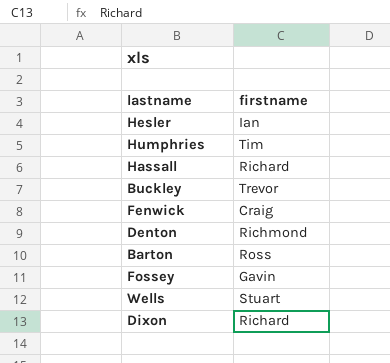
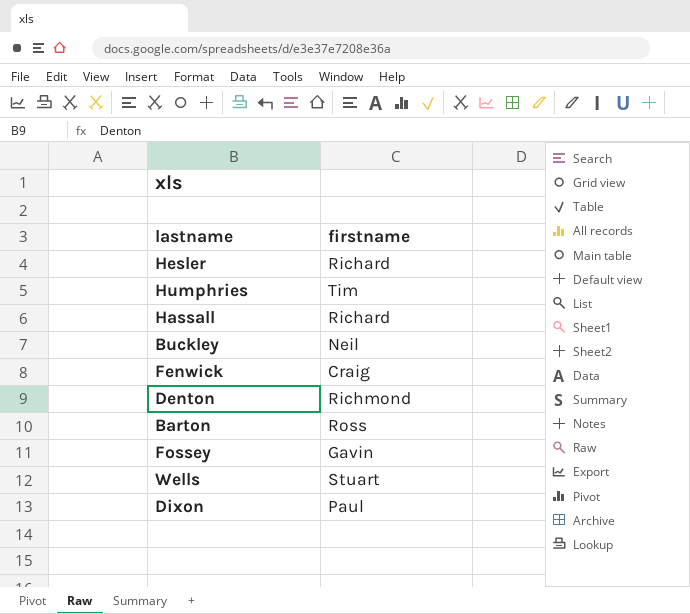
Hesler | firstname: Ian -> Richard
Buckley | firstname: Trevor -> Neil
Dixon | firstname: Richard -> Paul

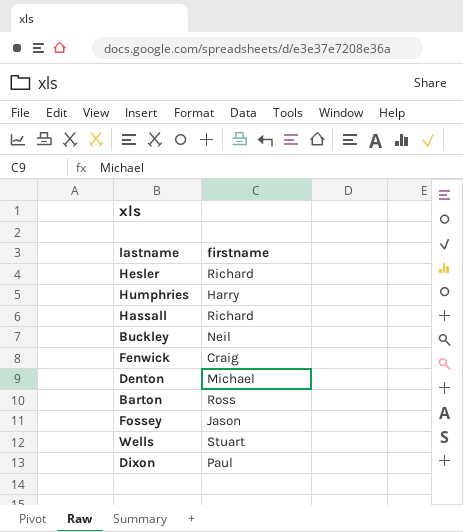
Humphries | firstname: Tim -> Harry
Denton | firstname: Richmond -> Michael
Fossey | firstname: Gavin -> Jason

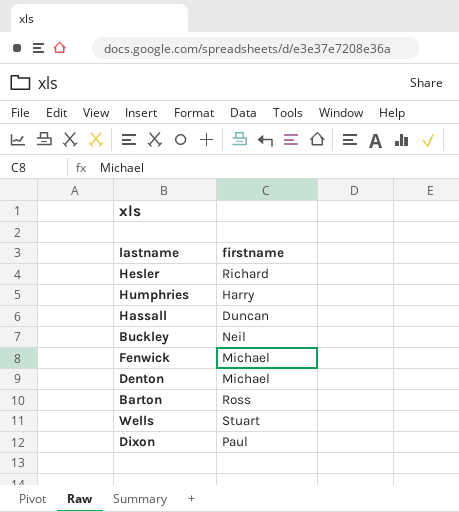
row Fossey: Jason -> none
Hassall | firstname: Richard -> Duncan
Fenwick | firstname: Craig -> Michael

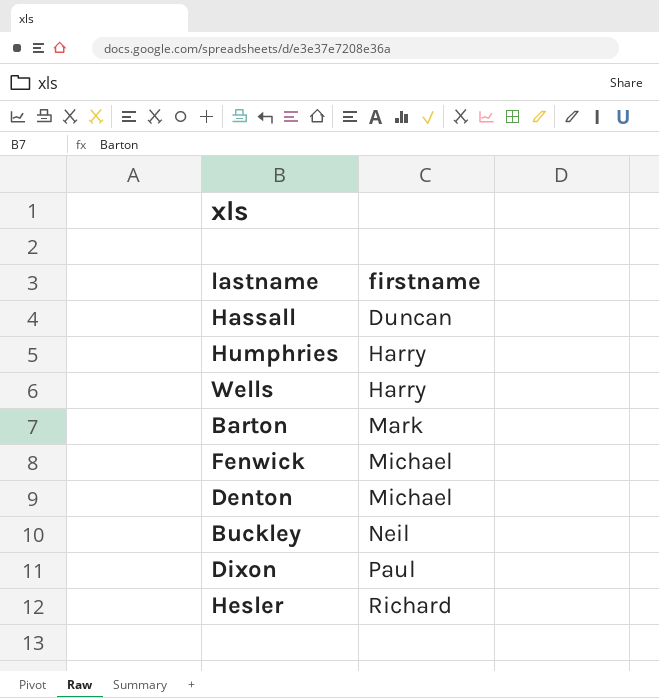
row order: none -> firstname ascending
Wells | firstname: Stuart -> Harry
Barton | firstname: Ross -> Mark

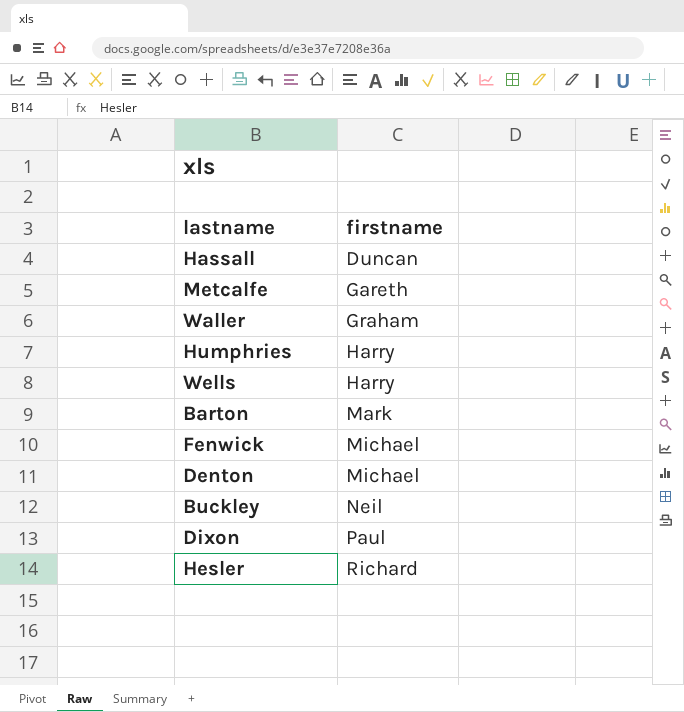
row Metcalfe: none -> Gareth
row Waller: none -> Graham

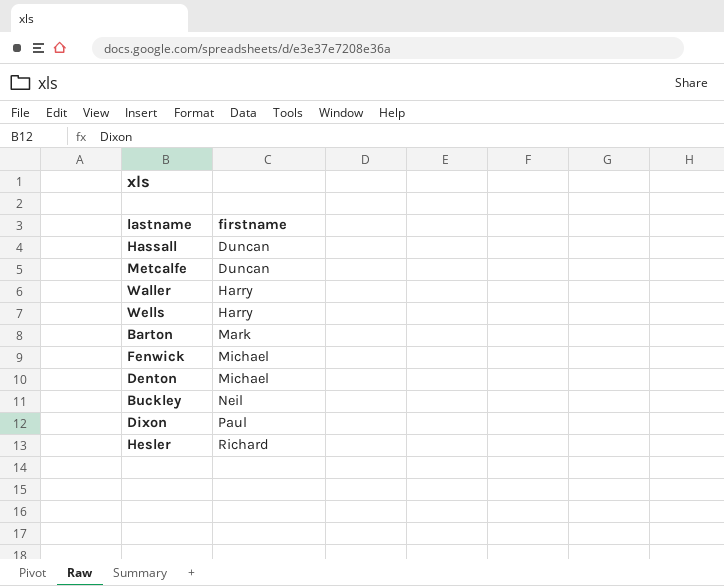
row Humphries: Harry -> none
Metcalfe | firstname: Gareth -> Duncan
Waller | firstname: Graham -> Harry

